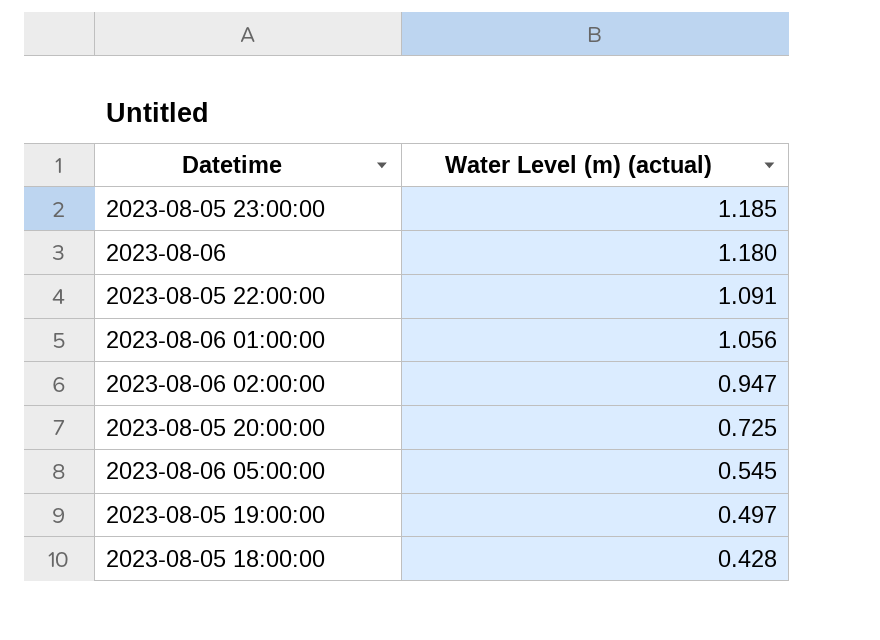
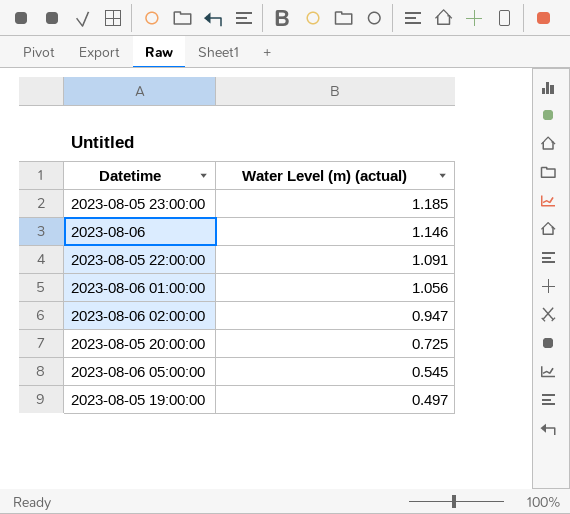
row 2023-08-05 18:00:00: 0.428 -> none
2023-08-06 | Water Level (m) (actual): 1.180 -> 1.146

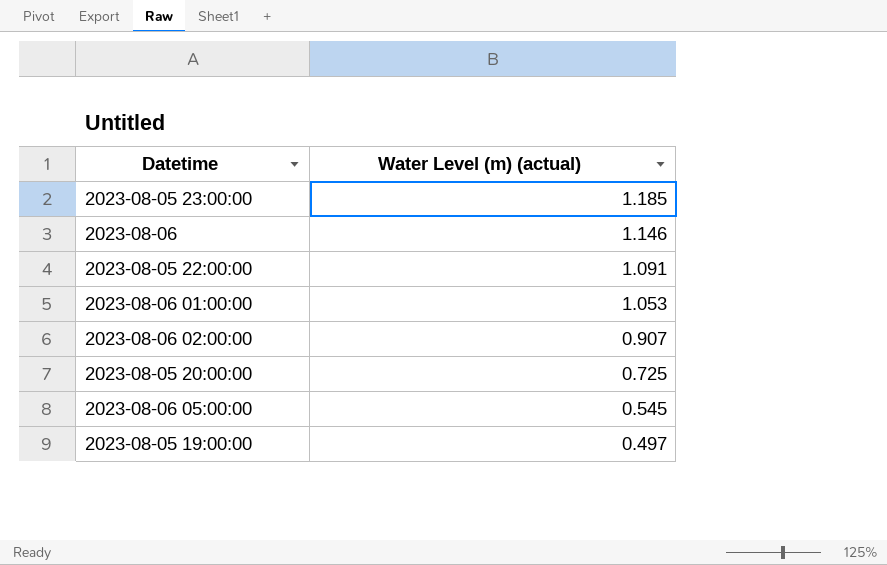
2023-08-06 01:00:00 | Water Level (m) (actual): 1.056 -> 1.053
2023-08-06 02:00:00 | Water Level (m) (actual): 0.947 -> 0.907

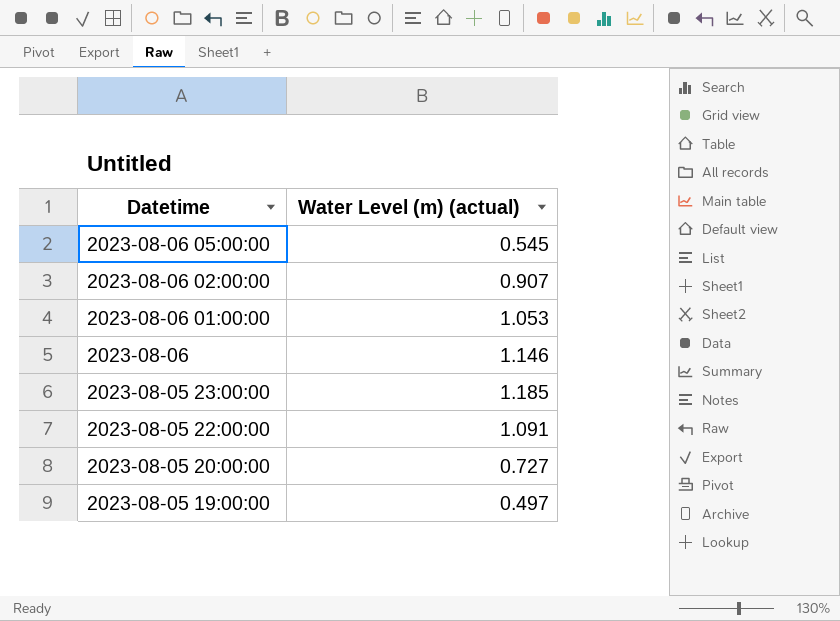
row order: Water Level (m) (actual) descending -> Datetime descending
2023-08-05 20:00:00 | Water Level (m) (actual): 0.725 -> 0.727

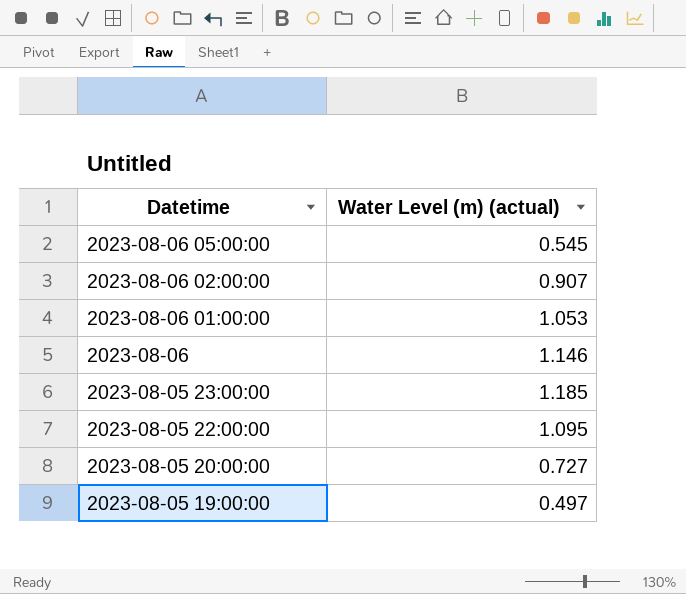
2023-08-05 22:00:00 | Water Level (m) (actual): 1.091 -> 1.095

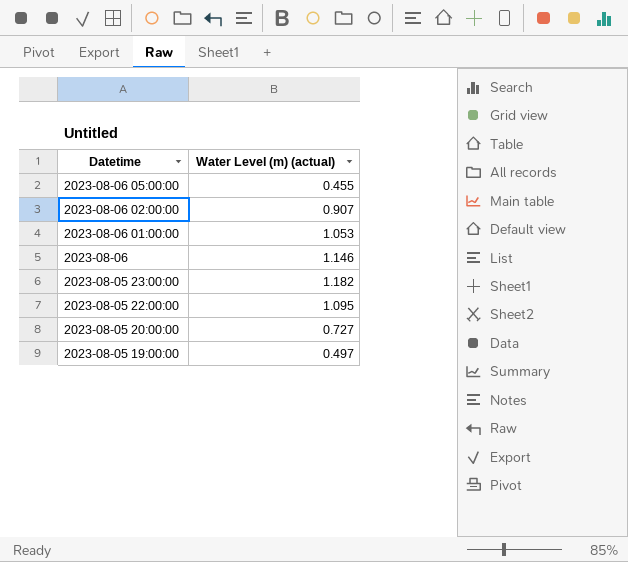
2023-08-06 05:00:00 | Water Level (m) (actual): 0.545 -> 0.455
2023-08-05 23:00:00 | Water Level (m) (actual): 1.185 -> 1.182

